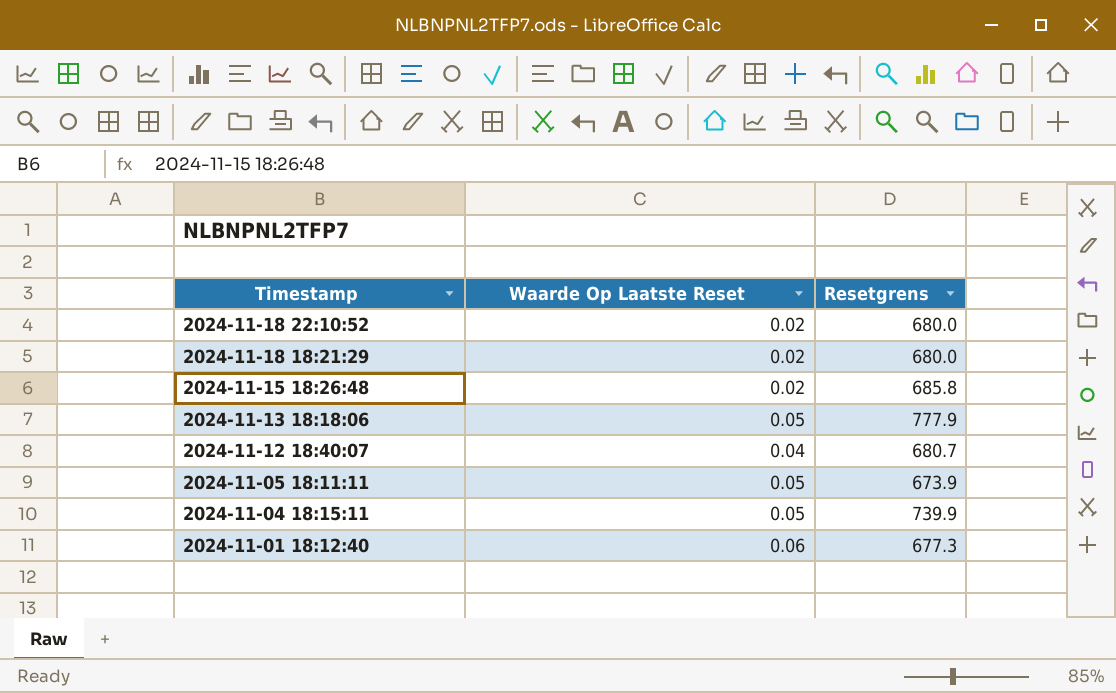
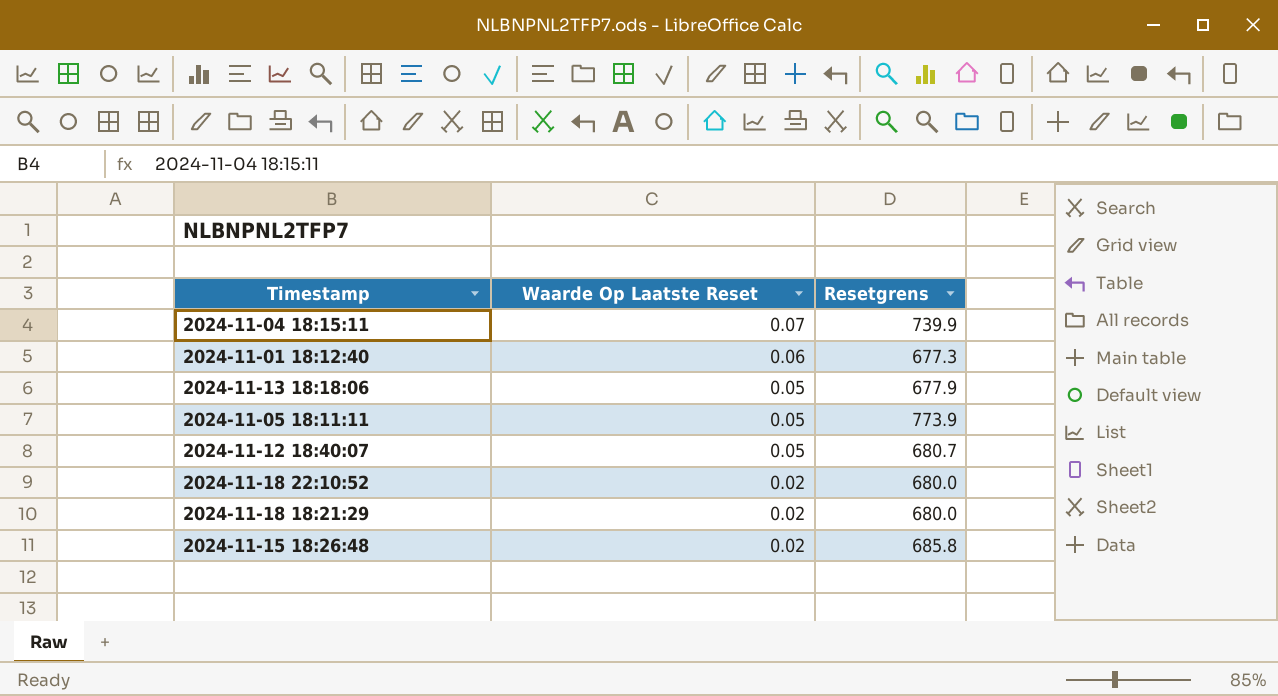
row order: Timestamp descending -> Waarde Op Laatste Reset descending
2024-11-04 18:15:11 | Waarde Op Laatste Reset: 0.05 -> 0.07
2024-11-13 18:18:06 | Resetgrens: 777.9 -> 677.9
2024-11-05 18:11:11 | Resetgrens: 673.9 -> 773.9
2024-11-12 18:40:07 | Waarde Op Laatste Reset: 0.04 -> 0.05

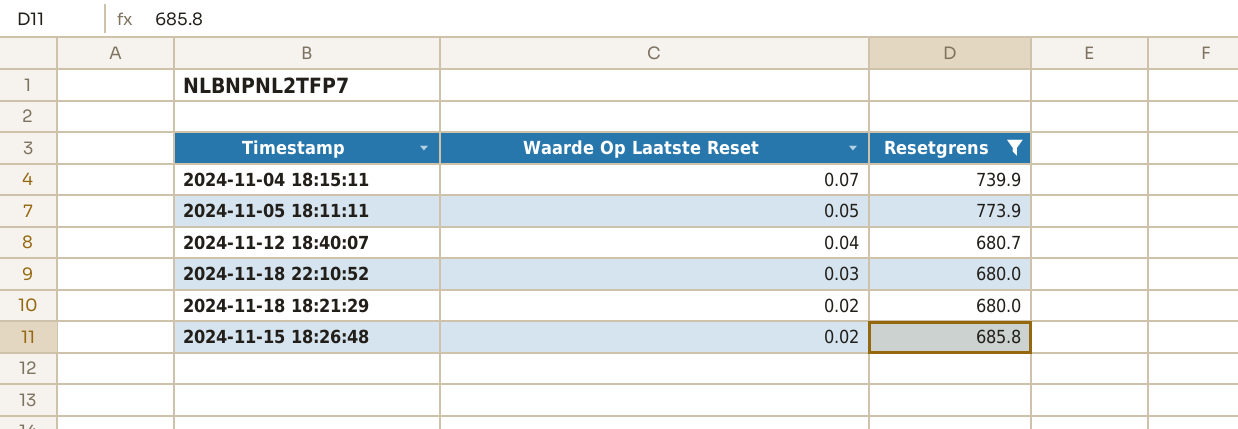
filter: none -> Resetgrens >= 680.0
2024-11-12 18:40:07 | Waarde Op Laatste Reset: 0.05 -> 0.04
2024-11-18 22:10:52 | Waarde Op Laatste Reset: 0.02 -> 0.03

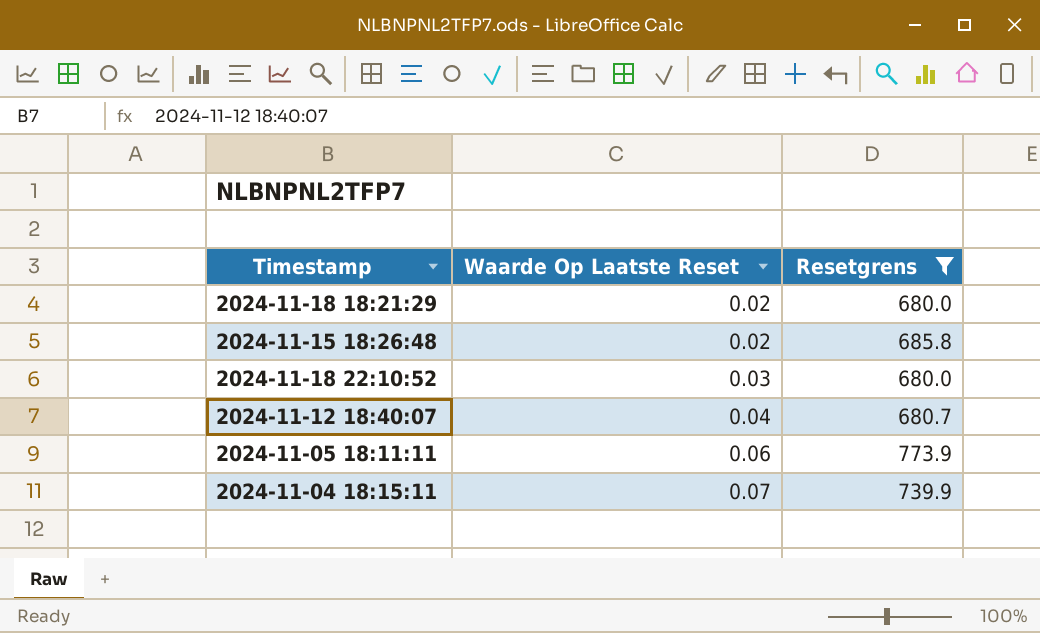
row order: Waarde Op Laatste Reset descending -> Waarde Op Laatste Reset ascending
2024-11-05 18:11:11 | Waarde Op Laatste Reset: 0.05 -> 0.06

